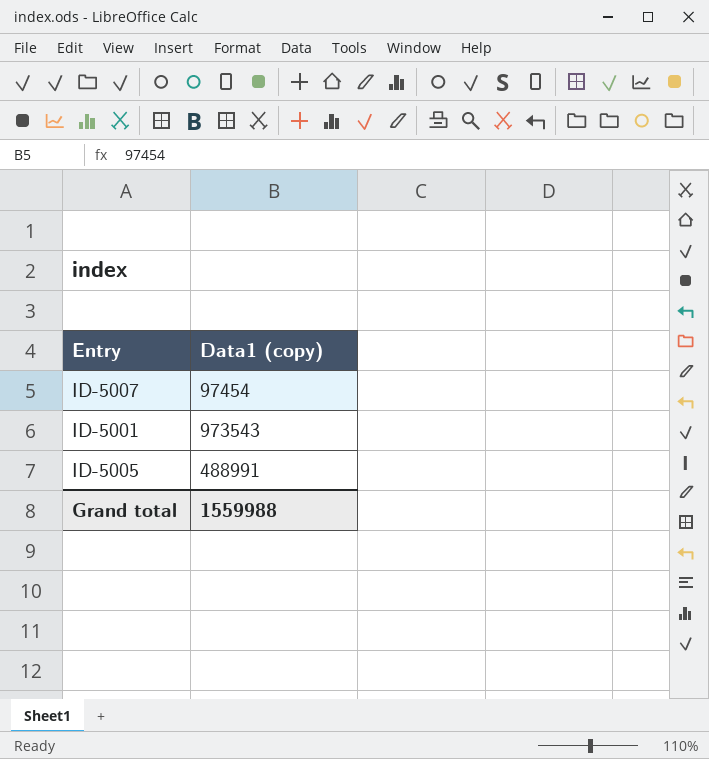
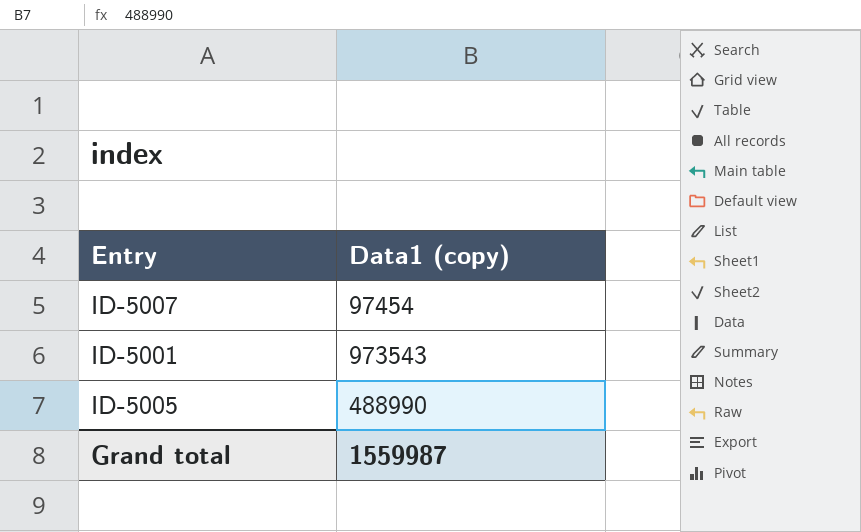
ID-5005 | Data1 (copy): 488991 -> 488990
Grand total | Data1 (copy): 1559988 -> 1559987

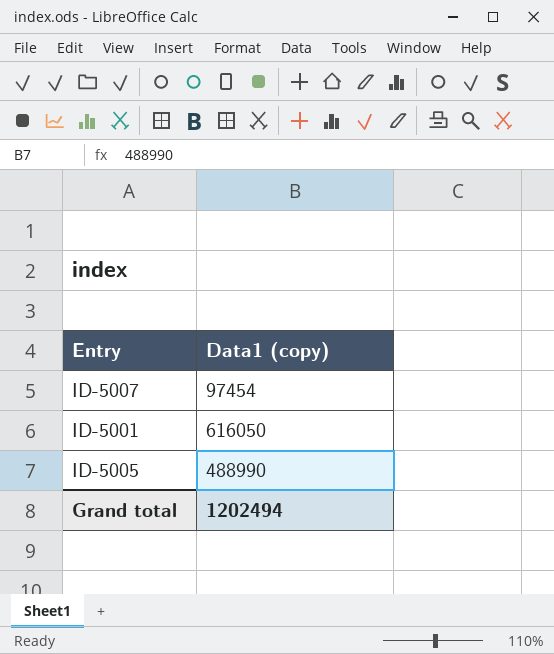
ID-5001 | Data1 (copy): 973543 -> 616050
Grand total | Data1 (copy): 1559987 -> 1202494

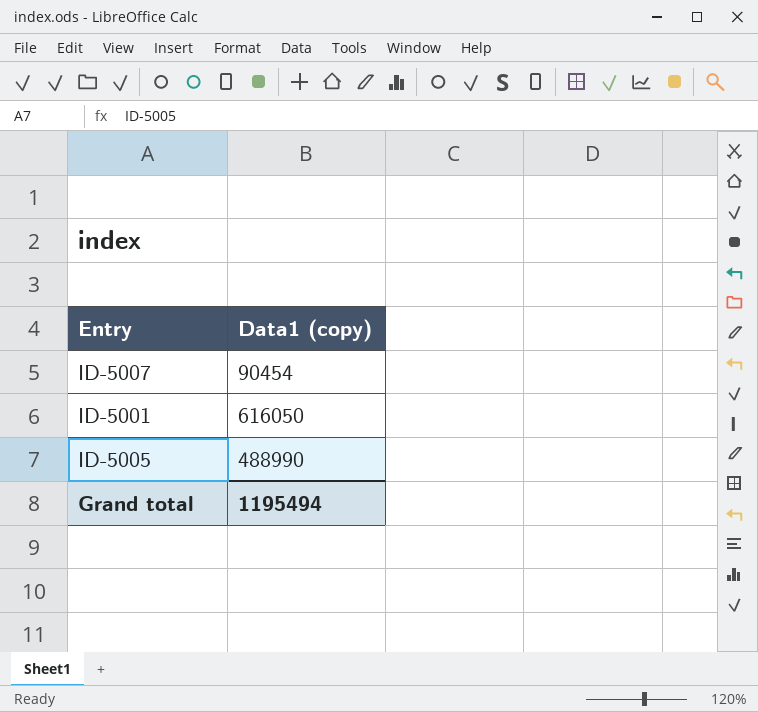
ID-5007 | Data1 (copy): 97454 -> 90454
Grand total | Data1 (copy): 1202494 -> 1195494

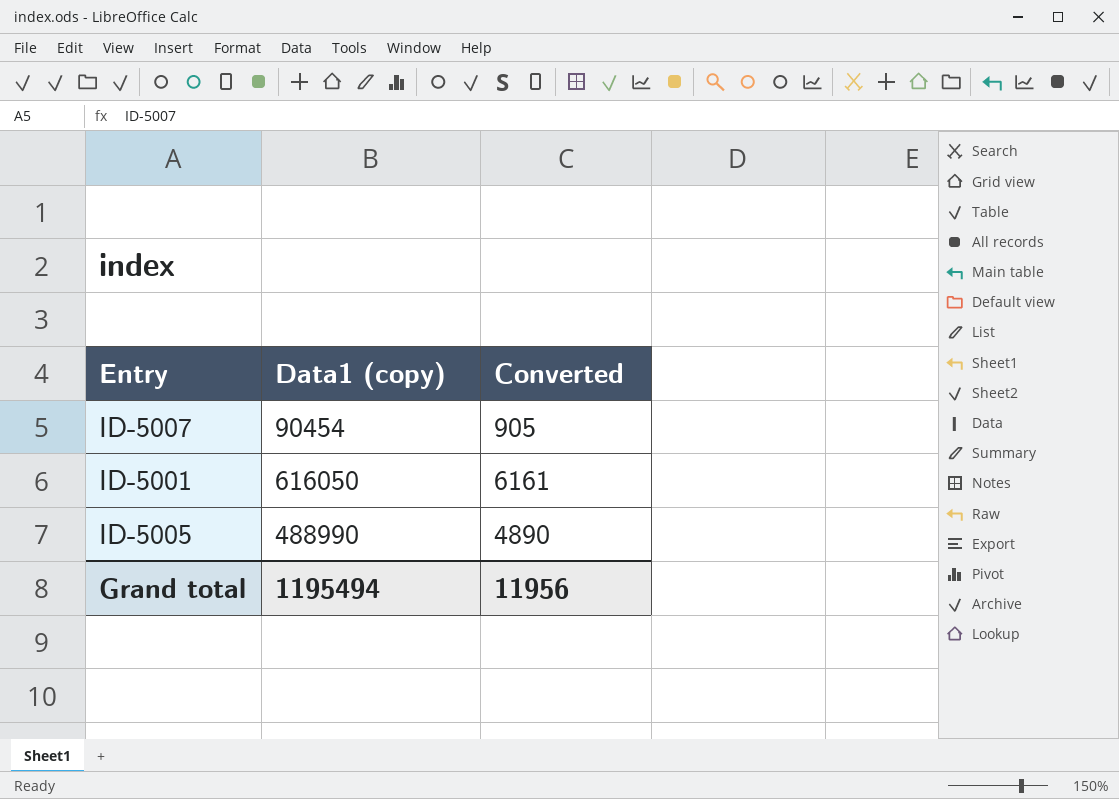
column Converted | formula: none -> [Data1 (copy)] * 0.01

